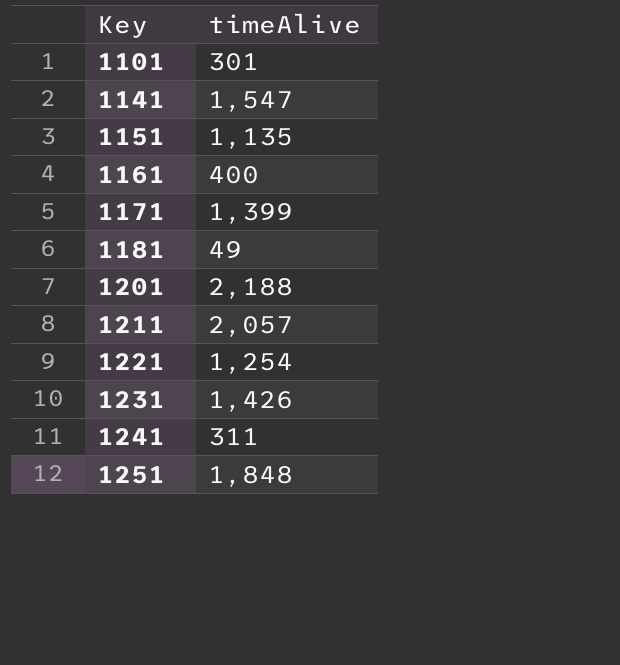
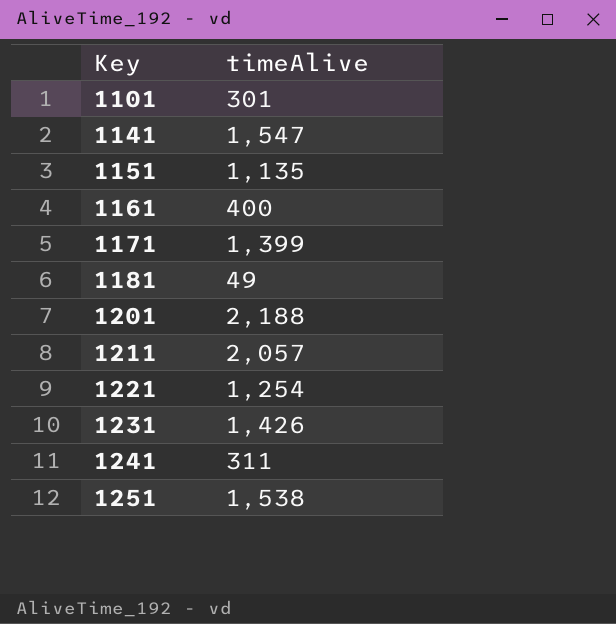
1251 | timeAlive: 1,848 -> 1,538

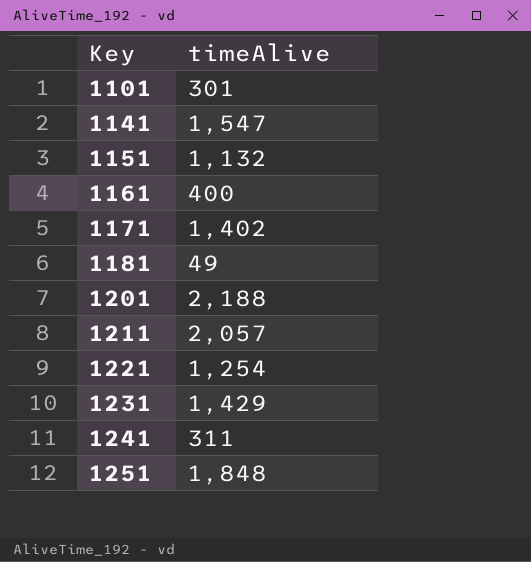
1151 | timeAlive: 1,135 -> 1,132
1171 | timeAlive: 1,399 -> 1,402
1231 | timeAlive: 1,426 -> 1,429
1251 | timeAlive: 1,538 -> 1,848

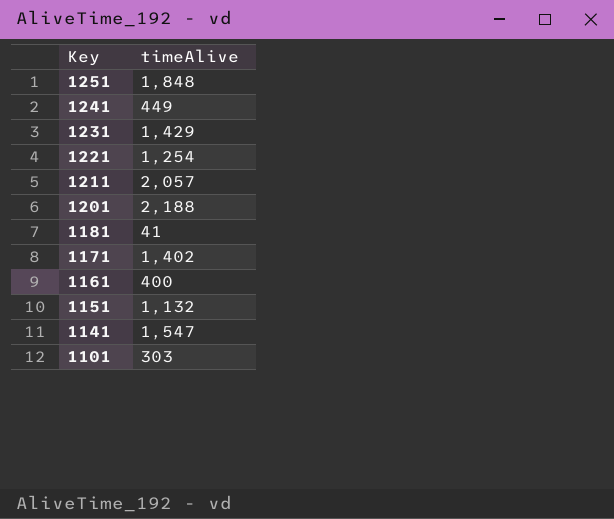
row order: Key ascending -> Key descending
1241 | timeAlive: 311 -> 449
1181 | timeAlive: 49 -> 41
1101 | timeAlive: 301 -> 303

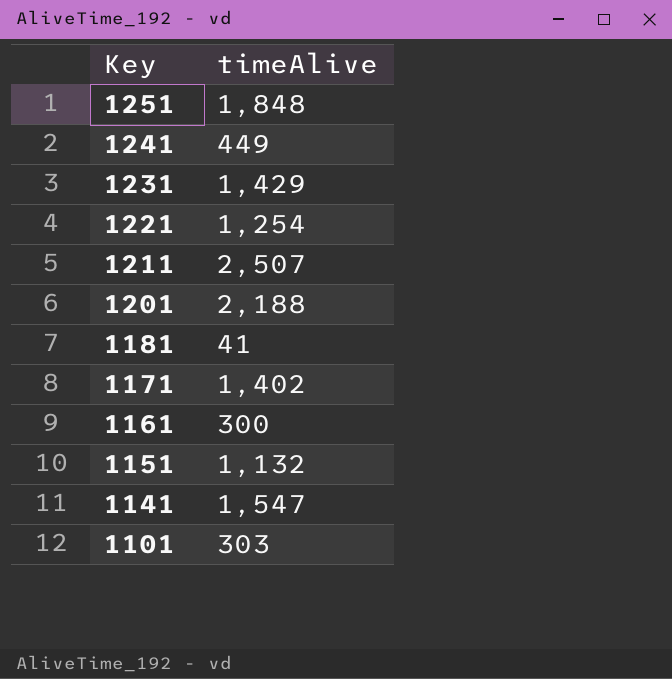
1211 | timeAlive: 2,057 -> 2,507
1161 | timeAlive: 400 -> 300

